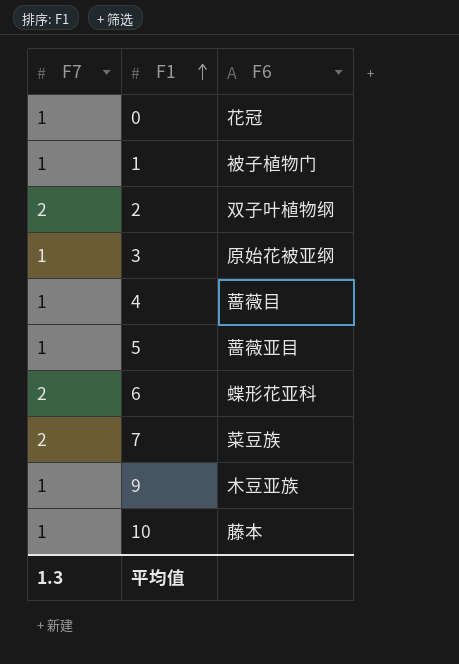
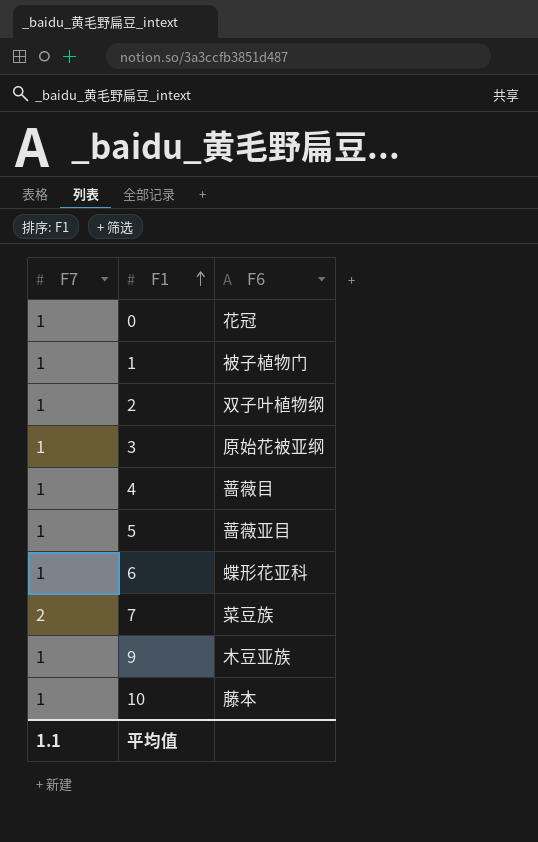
2 | F7: 2 -> 1
6 | F7: 2 -> 1
平均值 | F7: 1.3 -> 1.1

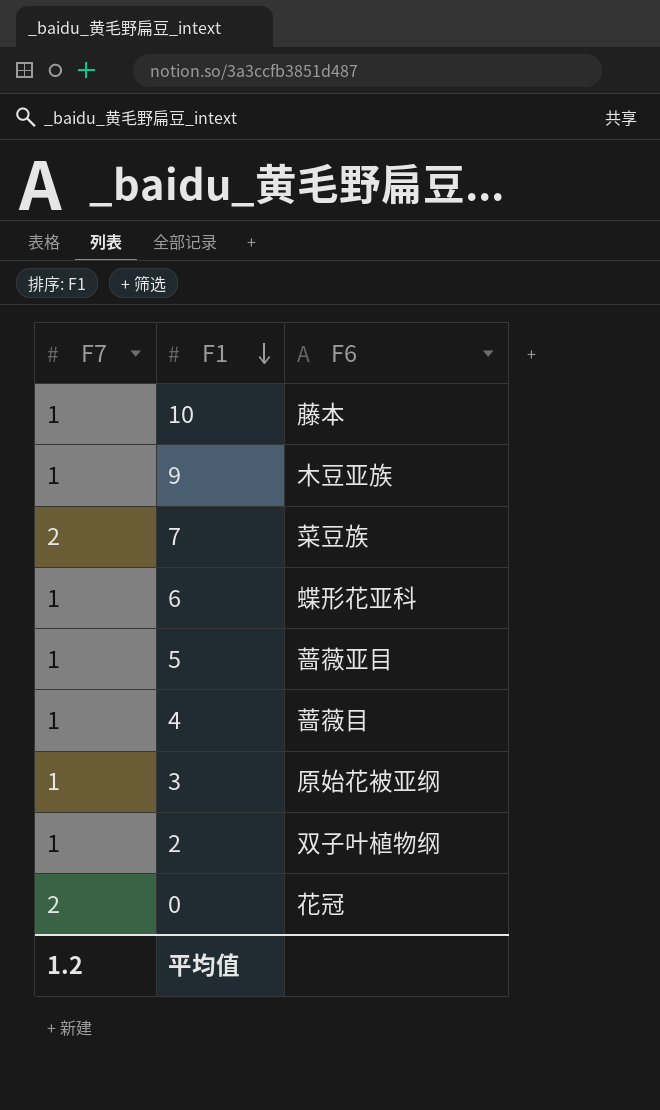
row order: F1 ascending -> F1 descending
row 1: 1 | 被子植物门 -> none
0 | F7: 1 -> 2
平均值 | F7: 1.1 -> 1.2

